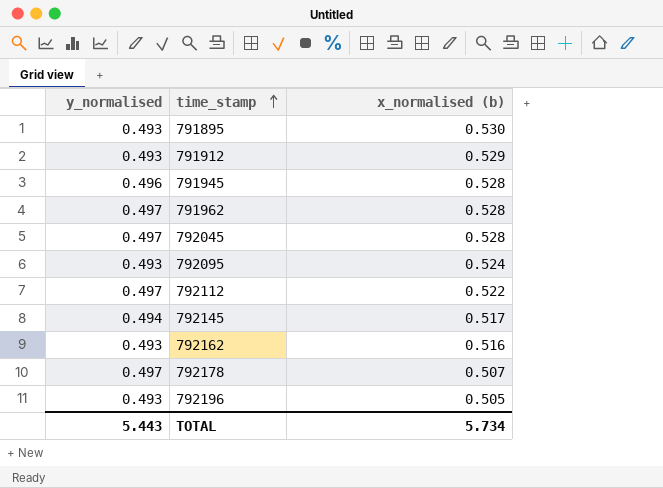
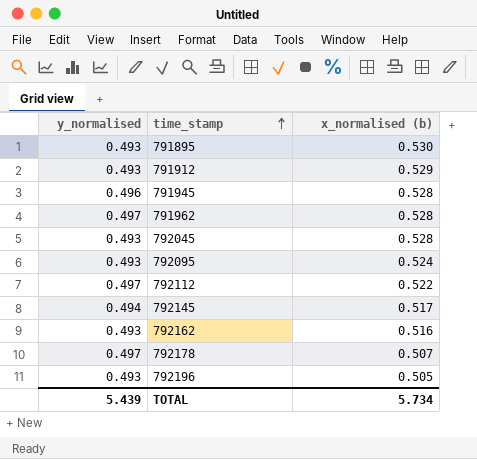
792045 | y_normalised: 0.497 -> 0.493
TOTAL | y_normalised: 5.443 -> 5.439

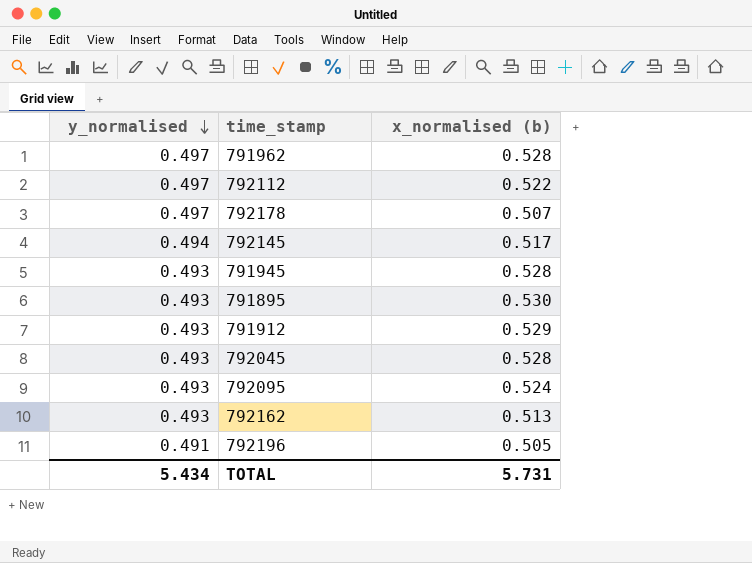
row order: time_stamp ascending -> y_normalised descending
791945 | y_normalised: 0.496 -> 0.493
792162 | x_normalised (b): 0.516 -> 0.513
792196 | y_normalised: 0.493 -> 0.491
TOTAL | y_normalised: 5.439 -> 5.434
TOTAL | x_normalised (b): 5.734 -> 5.731

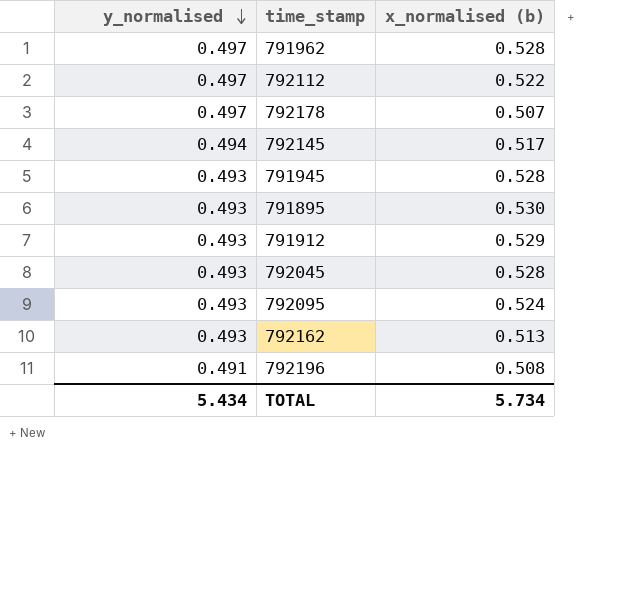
792196 | x_normalised (b): 0.505 -> 0.508
TOTAL | x_normalised (b): 5.731 -> 5.734

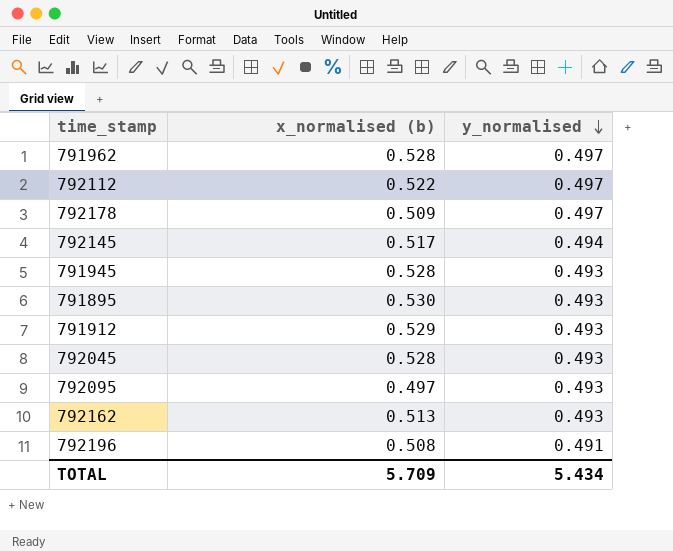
column y_normalised | position: 1 -> 3
792178 | x_normalised (b): 0.507 -> 0.509
792095 | x_normalised (b): 0.524 -> 0.497
TOTAL | x_normalised (b): 5.734 -> 5.709

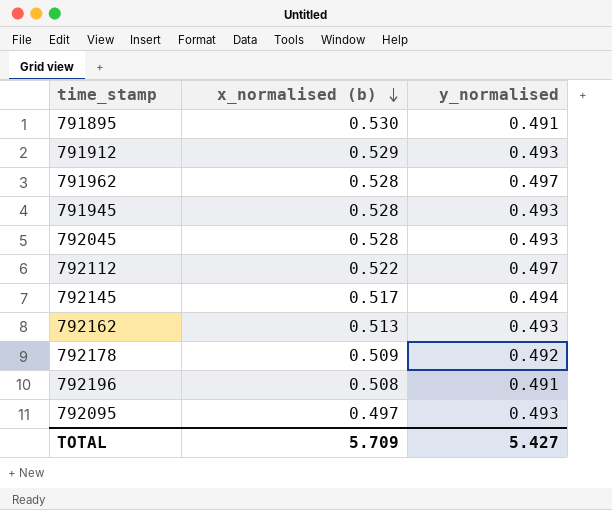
row order: y_normalised descending -> x_normalised (b) descending
791895 | y_normalised: 0.493 -> 0.491
792178 | y_normalised: 0.497 -> 0.492
TOTAL | y_normalised: 5.434 -> 5.427

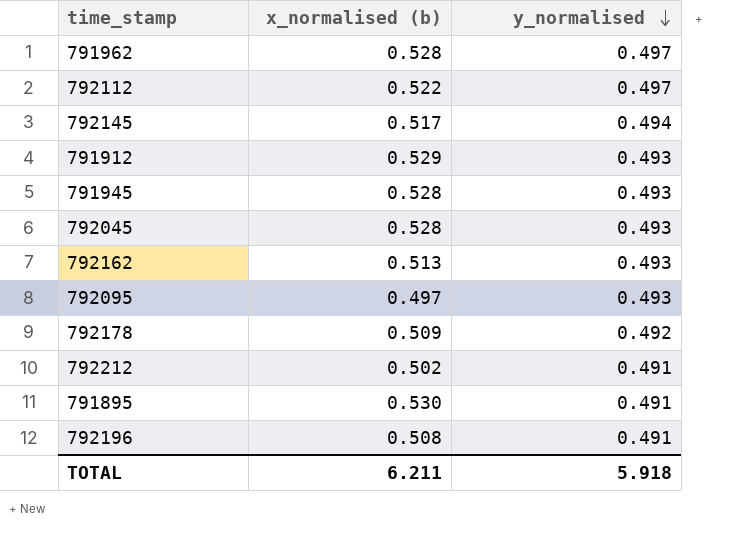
row order: x_normalised (b) descending -> y_normalised descending
row 792212: none -> 0.502 | 0.491
TOTAL | x_normalised (b): 5.709 -> 6.211
TOTAL | y_normalised: 5.427 -> 5.918

